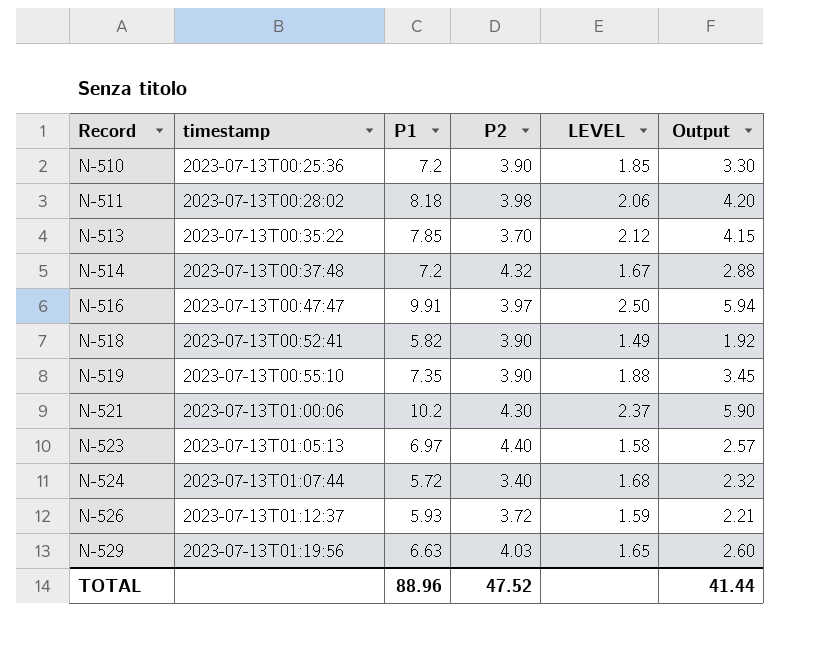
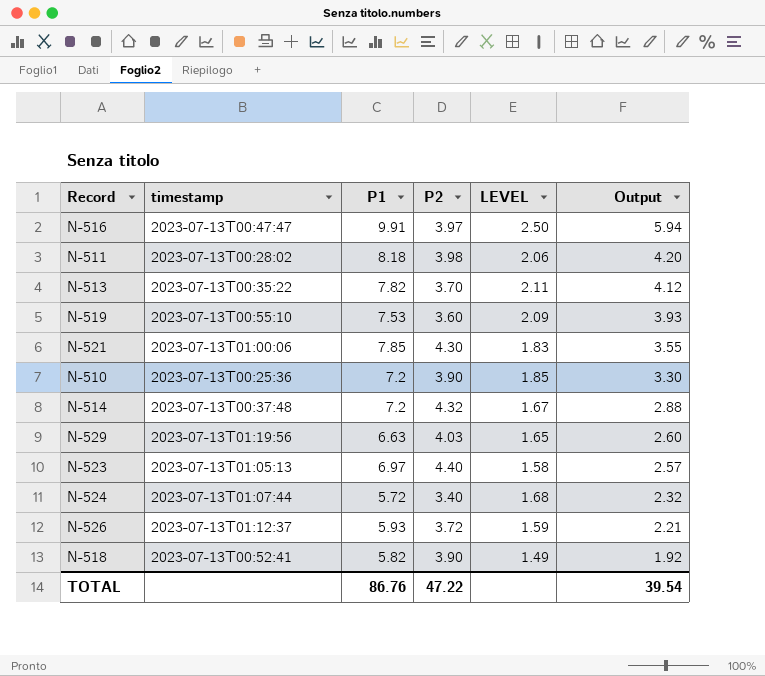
row order: Record ascending -> Output descending
N-513 | P1: 7.85 -> 7.82
N-513 | LEVEL: 2.12 -> 2.11
N-513 | Output: 4.15 -> 4.12
N-519 | P1: 7.35 -> 7.53
N-519 | P2: 3.90 -> 3.60
N-519 | LEVEL: 1.88 -> 2.09
N-519 | Output: 3.45 -> 3.93
N-521 | P1: 10.2 -> 7.85
N-521 | LEVEL: 2.37 -> 1.83
N-521 | Output: 5.90 -> 3.55
TOTAL | P1: 88.96 -> 86.76
TOTAL | P2: 47.52 -> 47.22
TOTAL | Output: 41.44 -> 39.54

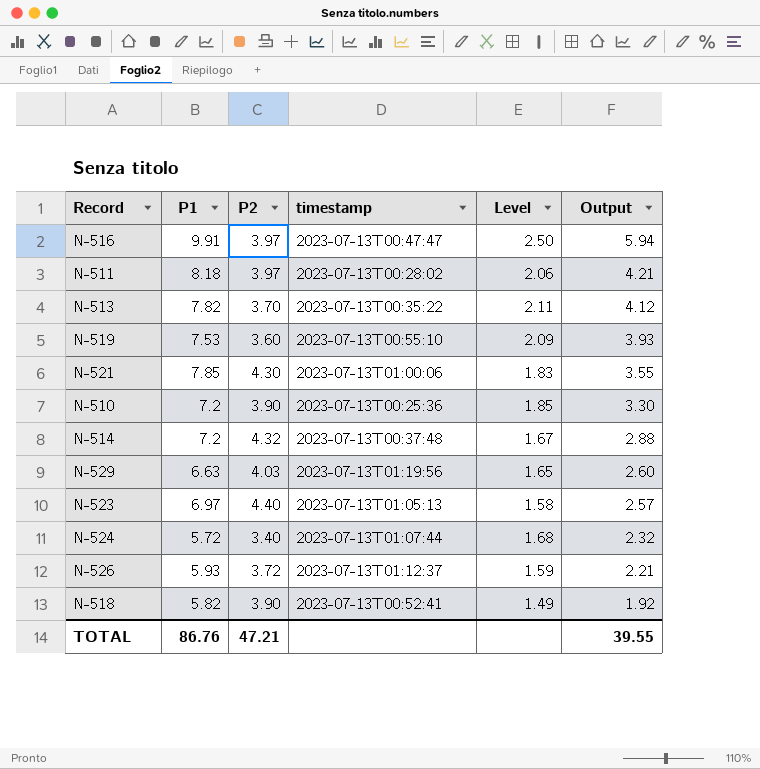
column timestamp | position: 2 -> 4
column name: LEVEL -> Level
N-511 | P2: 3.98 -> 3.97
N-511 | Output: 4.20 -> 4.21
TOTAL | P2: 47.22 -> 47.21
TOTAL | Output: 39.54 -> 39.55

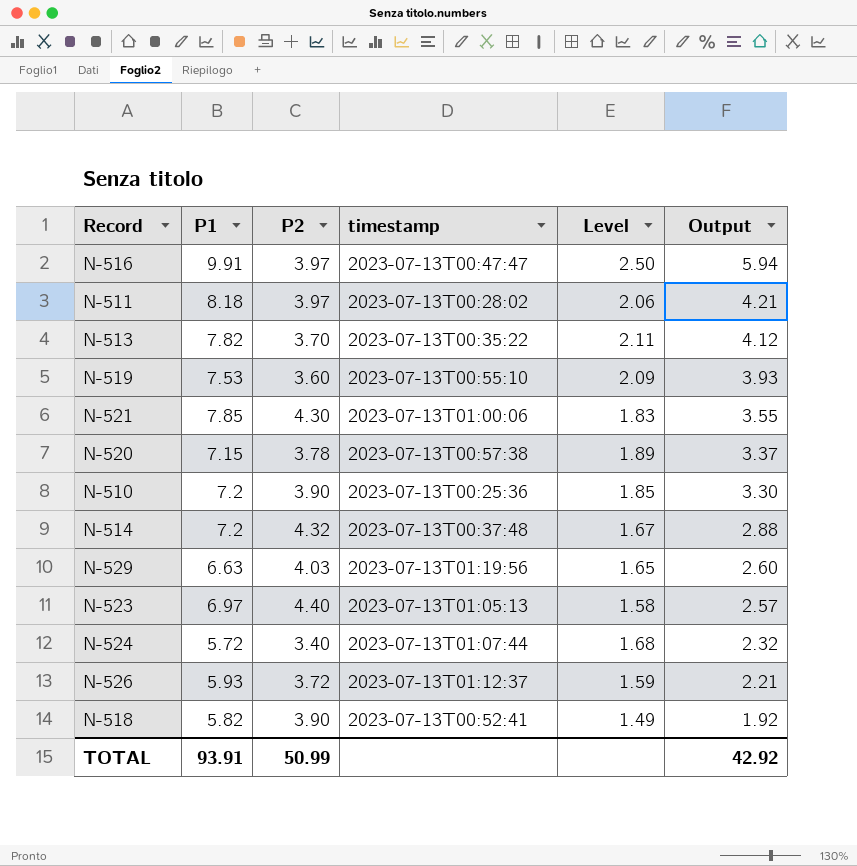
row N-520: none -> 7.15 | 3.78 | 2023-07-13T00:57:38 | 1.89 | 3.37
TOTAL | P1: 86.76 -> 93.91
TOTAL | P2: 47.21 -> 50.99
TOTAL | Output: 39.55 -> 42.92

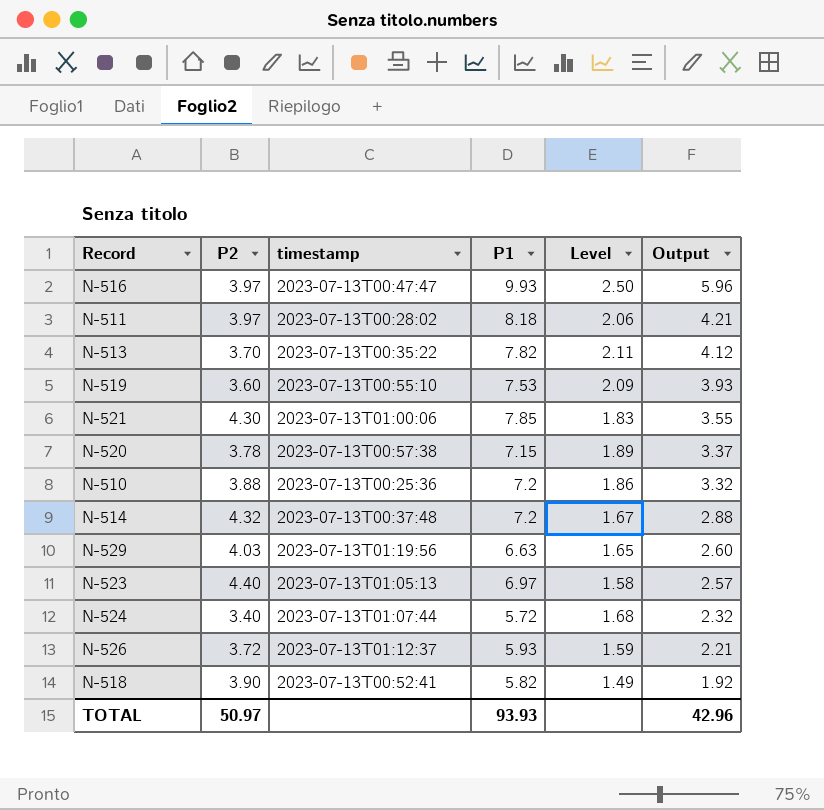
column P1 | position: 2 -> 4
N-516 | P1: 9.91 -> 9.93
N-516 | Output: 5.94 -> 5.96
N-510 | P2: 3.90 -> 3.88
N-510 | Level: 1.85 -> 1.86
N-510 | Output: 3.30 -> 3.32
TOTAL | P2: 50.99 -> 50.97
TOTAL | P1: 93.91 -> 93.93
TOTAL | Output: 42.92 -> 42.96

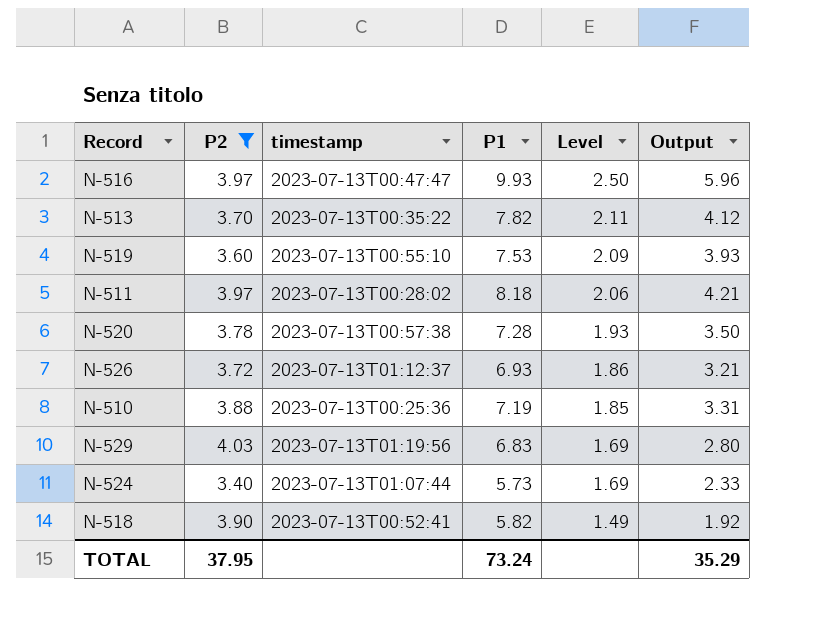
filter: none -> P2 <= 4.03
row order: Output descending -> Level descending
N-520 | P1: 7.15 -> 7.28
N-520 | Level: 1.89 -> 1.93
N-520 | Output: 3.37 -> 3.50
N-526 | P1: 5.93 -> 6.93
N-526 | Level: 1.59 -> 1.86
N-526 | Output: 2.21 -> 3.21
N-510 | P1: 7.2 -> 7.19
N-510 | Level: 1.86 -> 1.85
N-510 | Output: 3.32 -> 3.31
N-529 | P1: 6.63 -> 6.83
N-529 | Level: 1.65 -> 1.69
N-529 | Output: 2.60 -> 2.80
N-524 | P1: 5.72 -> 5.73
N-524 | Level: 1.68 -> 1.69
N-524 | Output: 2.32 -> 2.33
TOTAL | P2: 50.97 -> 37.95
TOTAL | P1: 93.93 -> 73.24
TOTAL | Output: 42.96 -> 35.29

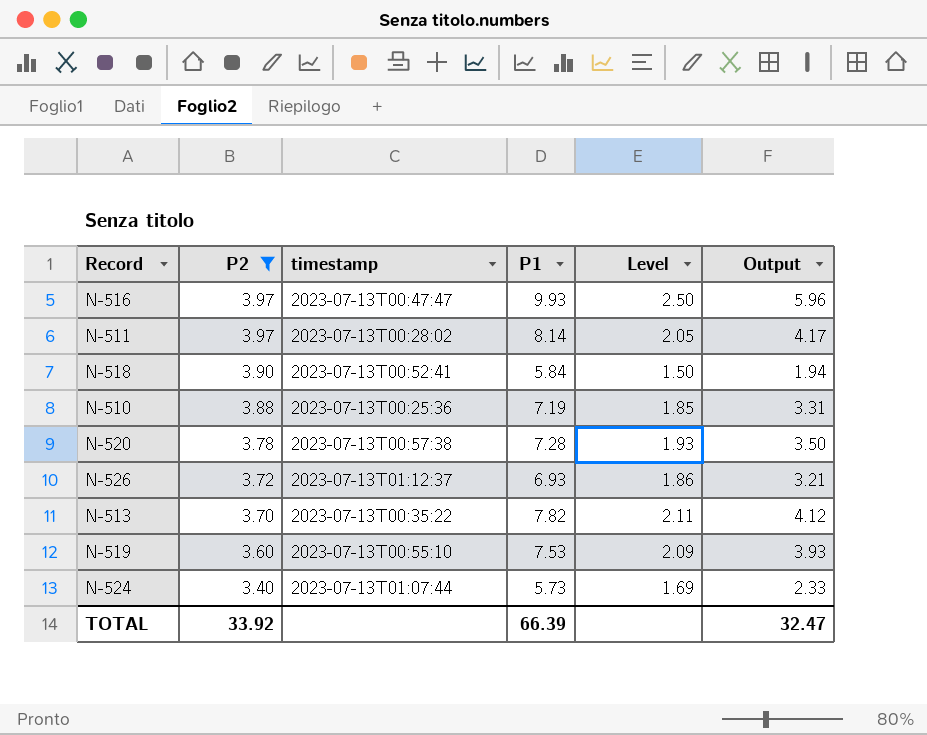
row order: Level descending -> P2 descending
row N-529: 4.03 | 2023-07-13T01:19:56 | 6.83 | 1.69 | 2.80 -> none
N-511 | P1: 8.18 -> 8.14
N-511 | Level: 2.06 -> 2.05
N-511 | Output: 4.21 -> 4.17
N-518 | P1: 5.82 -> 5.84
N-518 | Level: 1.49 -> 1.50
N-518 | Output: 1.92 -> 1.94
TOTAL | P2: 37.95 -> 33.92
TOTAL | P1: 73.24 -> 66.39
TOTAL | Output: 35.29 -> 32.47

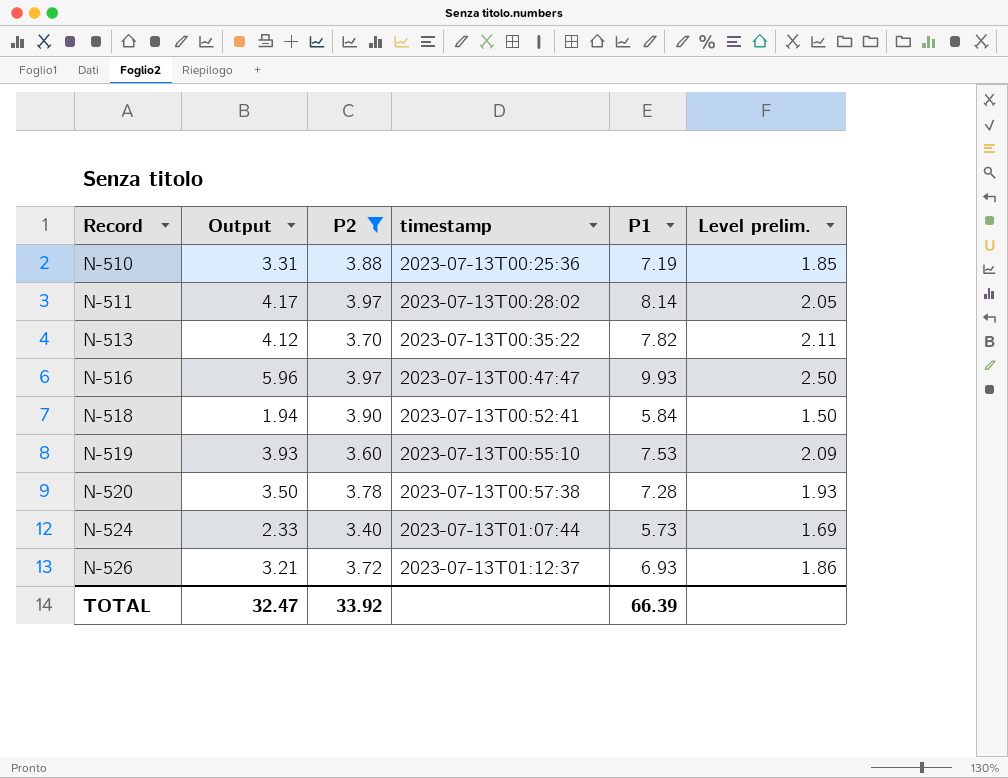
row order: P2 descending -> Record ascending
column Output | position: 6 -> 2
column name: Level -> Level prelim.

